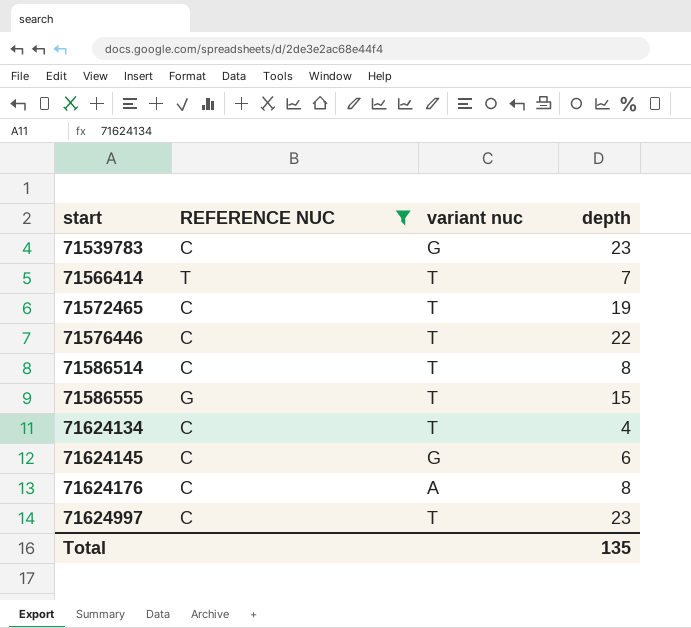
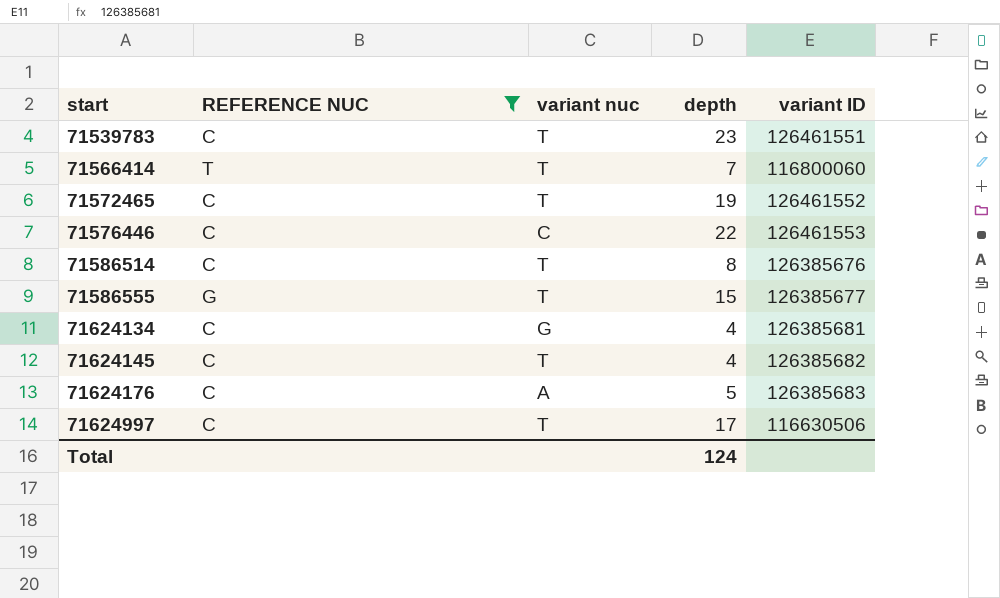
column variant ID | position: none -> 5
71539783 | variant nuc: G -> T
71576446 | variant nuc: T -> C
71624134 | variant nuc: T -> G
71624145 | variant nuc: G -> T
71624145 | depth: 6 -> 4
71624176 | depth: 8 -> 5
71624997 | depth: 23 -> 17
Total | depth: 135 -> 124

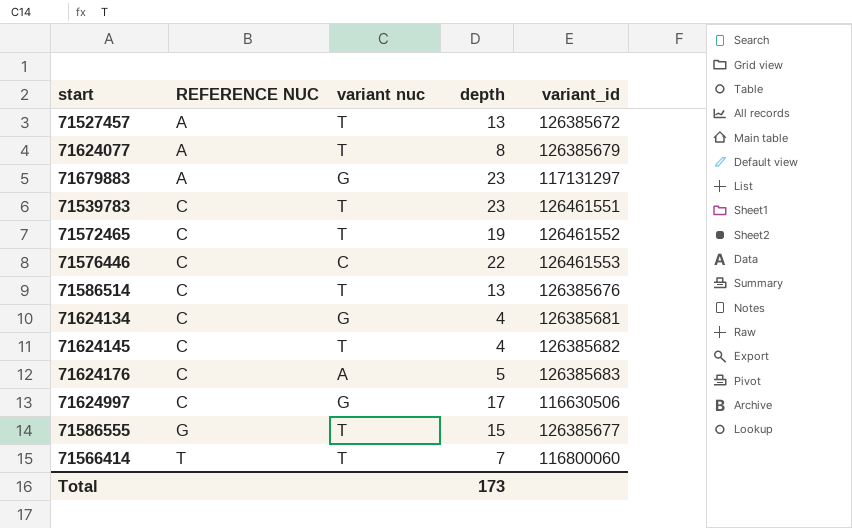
filter: REFERENCE NUC != A -> none
row order: start ascending -> REFERENCE NUC ascending
column name: variant ID -> variant_id
71586514 | depth: 8 -> 13
71624997 | variant nuc: T -> G
Total | depth: 124 -> 173

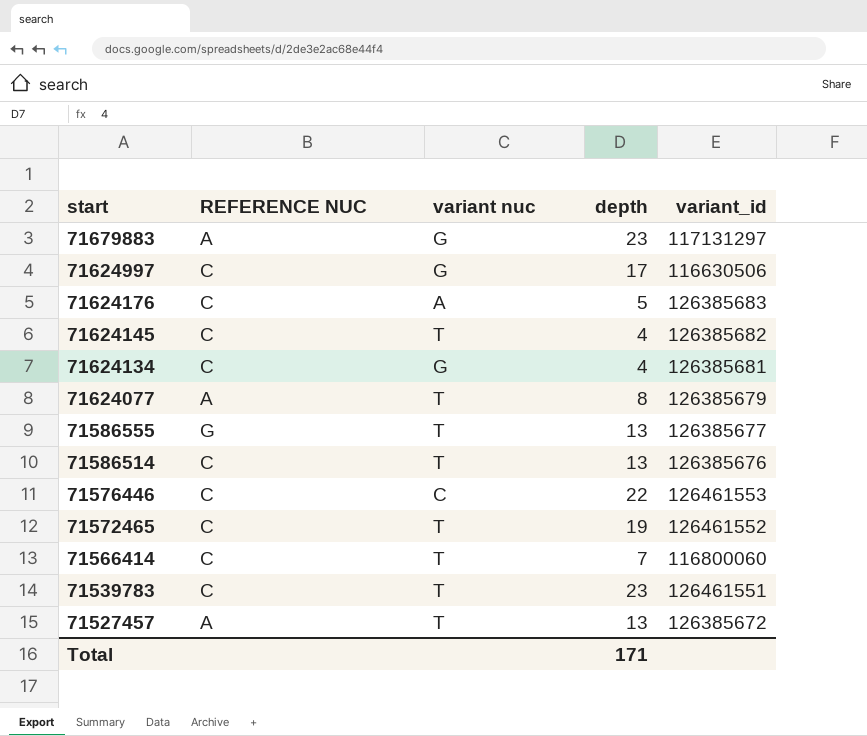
row order: REFERENCE NUC ascending -> start descending
71586555 | depth: 15 -> 13
71566414 | REFERENCE NUC: T -> C
Total | depth: 173 -> 171

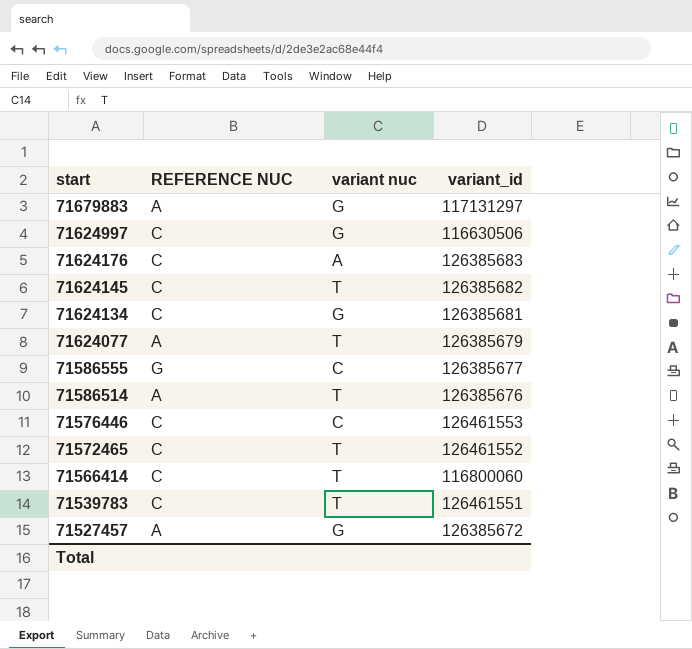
column depth | position: 4 -> none
71586555 | variant nuc: T -> C
71586514 | REFERENCE NUC: C -> A
71527457 | variant nuc: T -> G

